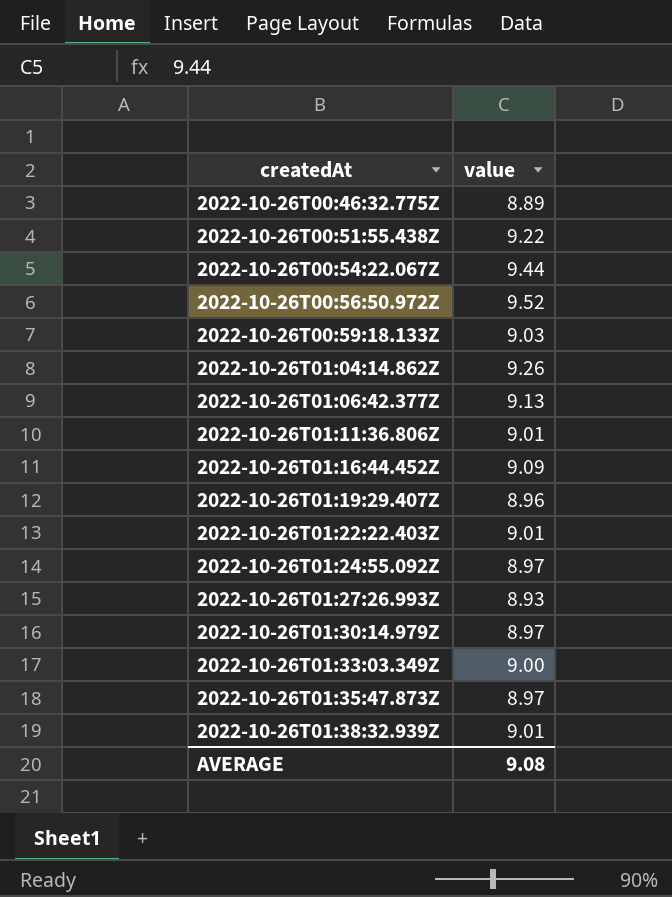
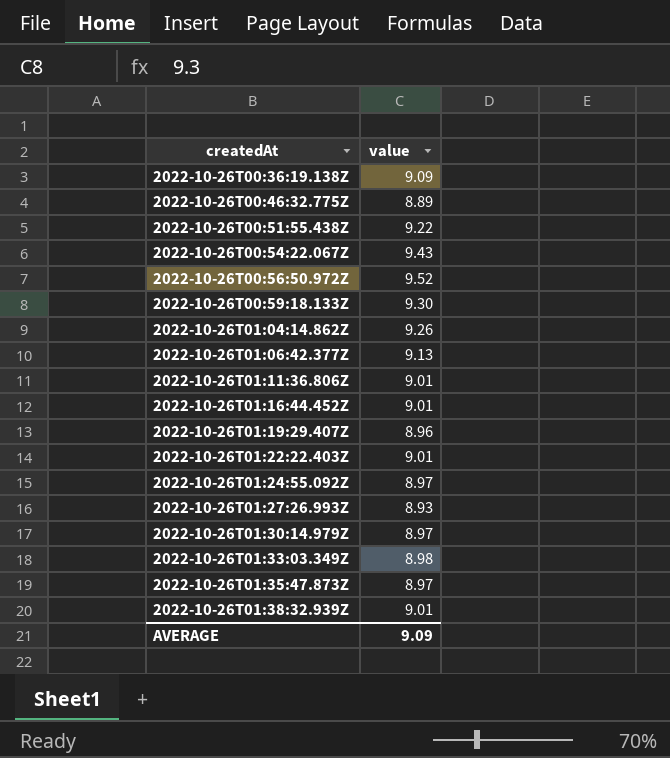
row 2022-10-26T00:36:19.138Z: none -> 9.09
2022-10-26T00:54:22.067Z | value: 9.44 -> 9.43
2022-10-26T00:59:18.133Z | value: 9.03 -> 9.30
2022-10-26T01:16:44.452Z | value: 9.09 -> 9.01
2022-10-26T01:33:03.349Z | value: 9.00 -> 8.98
AVERAGE | value: 9.08 -> 9.09

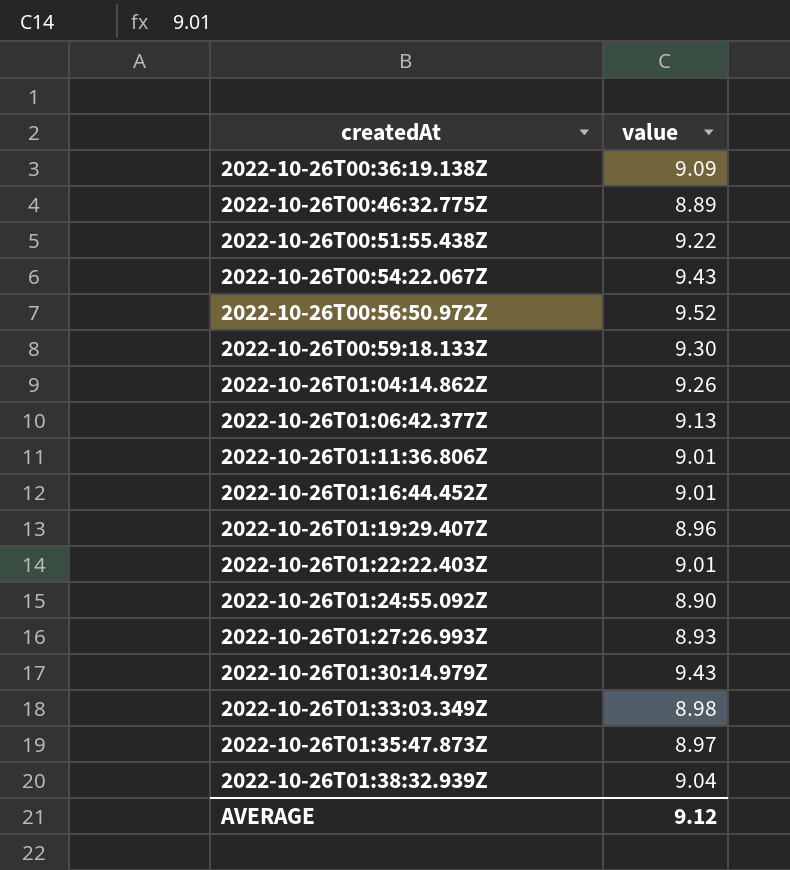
2022-10-26T01:24:55.092Z | value: 8.97 -> 8.90
2022-10-26T01:30:14.979Z | value: 8.97 -> 9.43
2022-10-26T01:38:32.939Z | value: 9.01 -> 9.04
AVERAGE | value: 9.09 -> 9.12

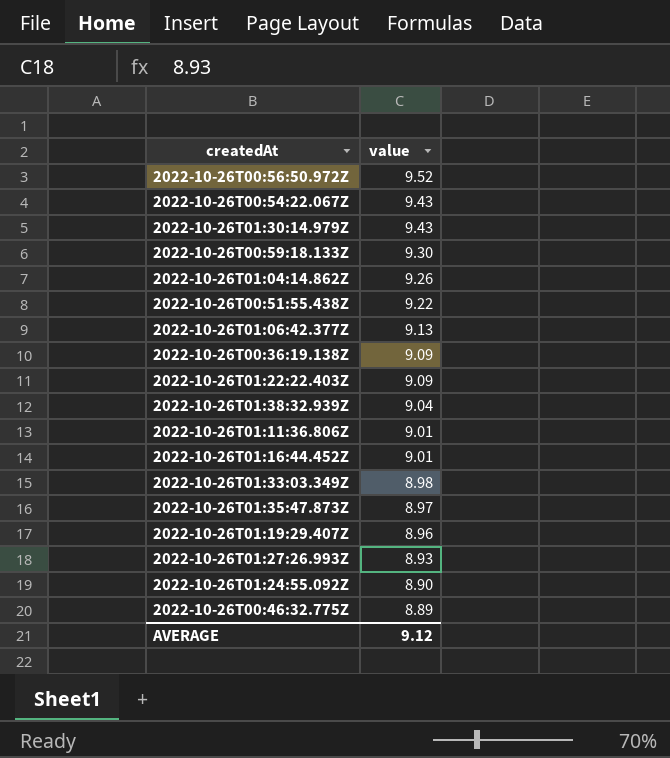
row order: createdAt ascending -> value descending
2022-10-26T01:22:22.403Z | value: 9.01 -> 9.09

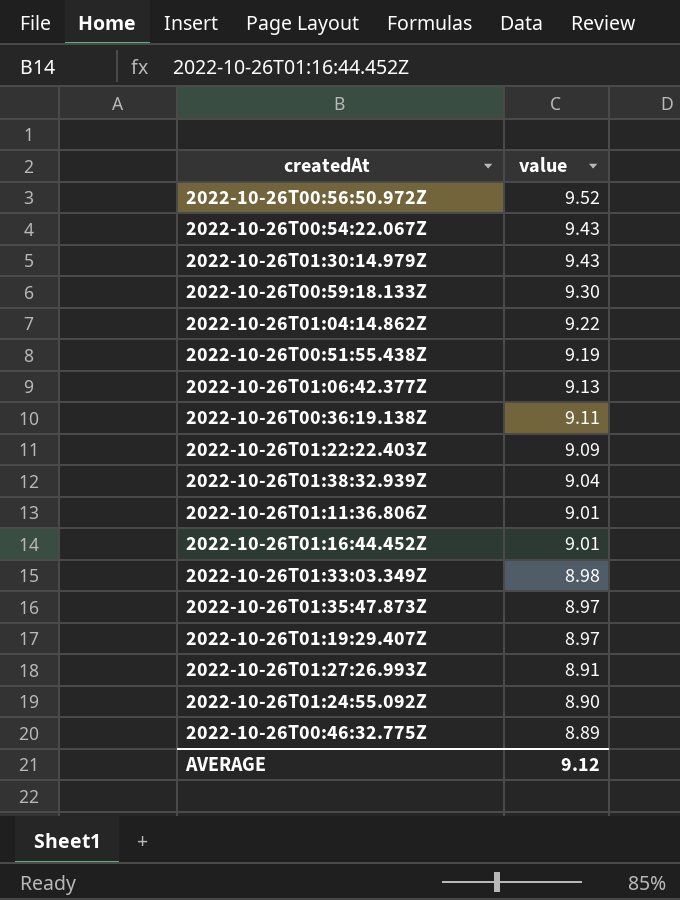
2022-10-26T01:04:14.862Z | value: 9.26 -> 9.22
2022-10-26T00:51:55.438Z | value: 9.22 -> 9.19
2022-10-26T00:36:19.138Z | value: 9.09 -> 9.11
2022-10-26T01:19:29.407Z | value: 8.96 -> 8.97
2022-10-26T01:27:26.993Z | value: 8.93 -> 8.91

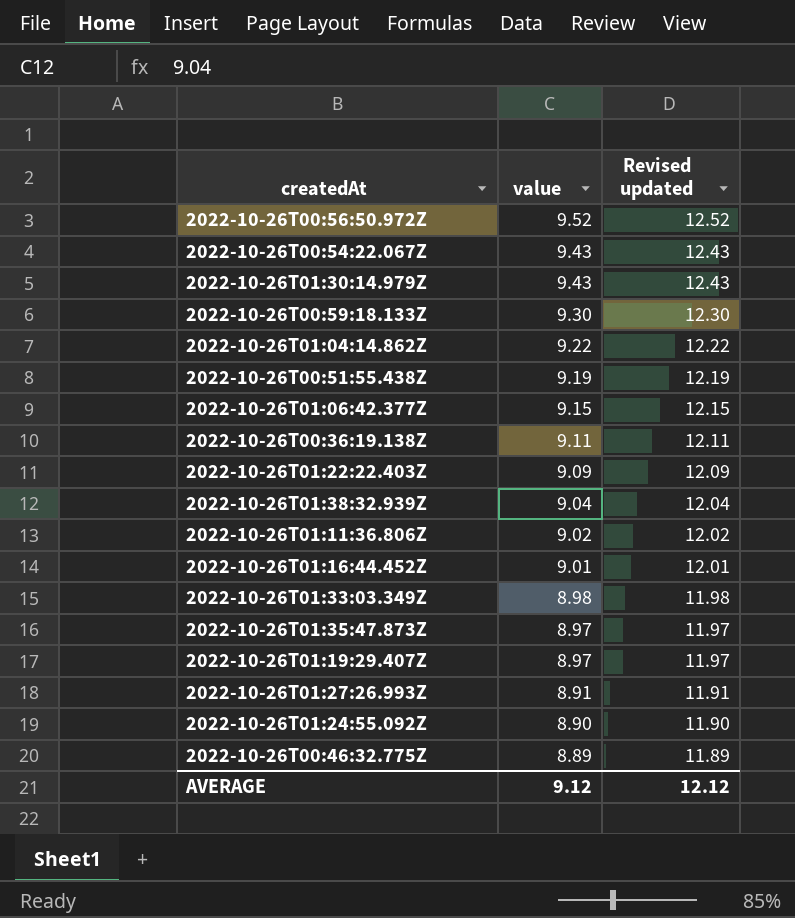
column Revised updated | formula: none -> [value] + 3
2022-10-26T01:06:42.377Z | value: 9.13 -> 9.15
2022-10-26T01:11:36.806Z | value: 9.01 -> 9.02

